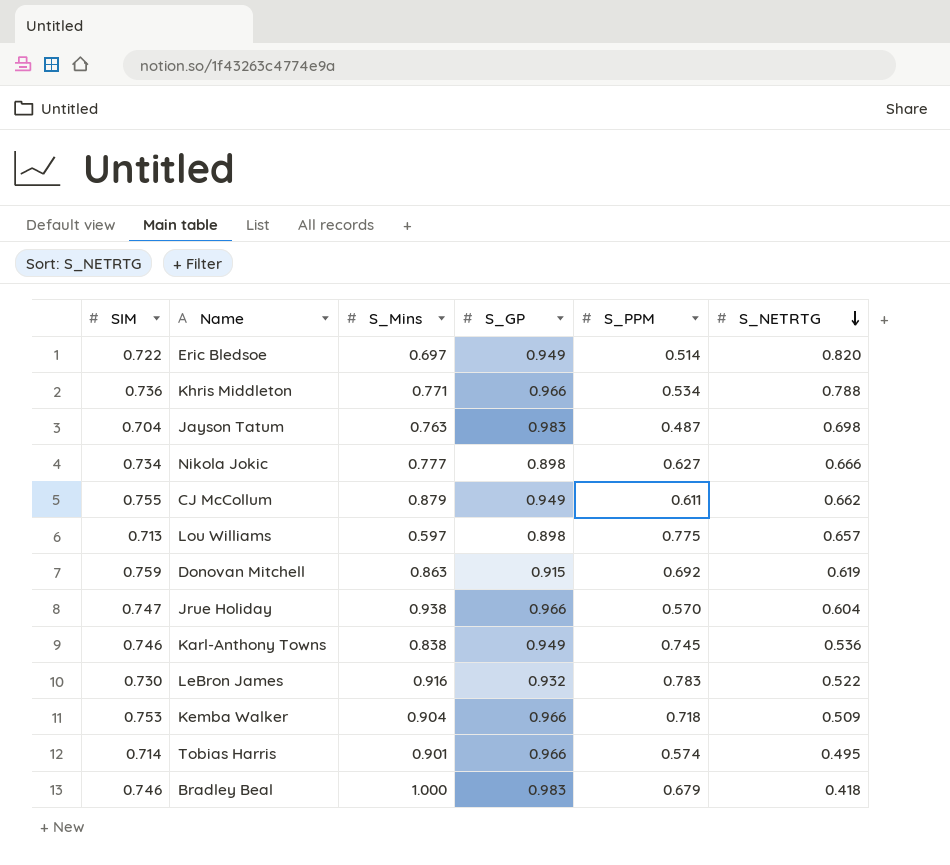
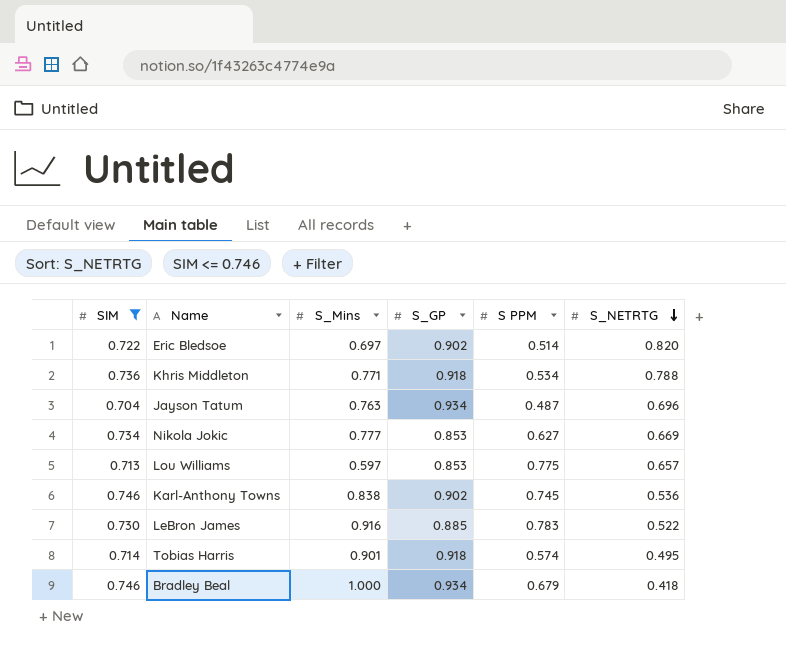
filter: none -> SIM <= 0.746
column name: S_PPM -> S PPM
Eric Bledsoe | S_GP: 0.949 -> 0.902
Khris Middleton | S_GP: 0.966 -> 0.918
Jayson Tatum | S_GP: 0.983 -> 0.934
Jayson Tatum | S_NETRTG: 0.698 -> 0.696
Nikola Jokic | S_GP: 0.898 -> 0.853
Nikola Jokic | S_NETRTG: 0.666 -> 0.669
Lou Williams | S_GP: 0.898 -> 0.853
Karl-Anthony Towns | S_GP: 0.949 -> 0.902
LeBron James | S_GP: 0.932 -> 0.885
Tobias Harris | S_GP: 0.966 -> 0.918
Bradley Beal | S_GP: 0.983 -> 0.934

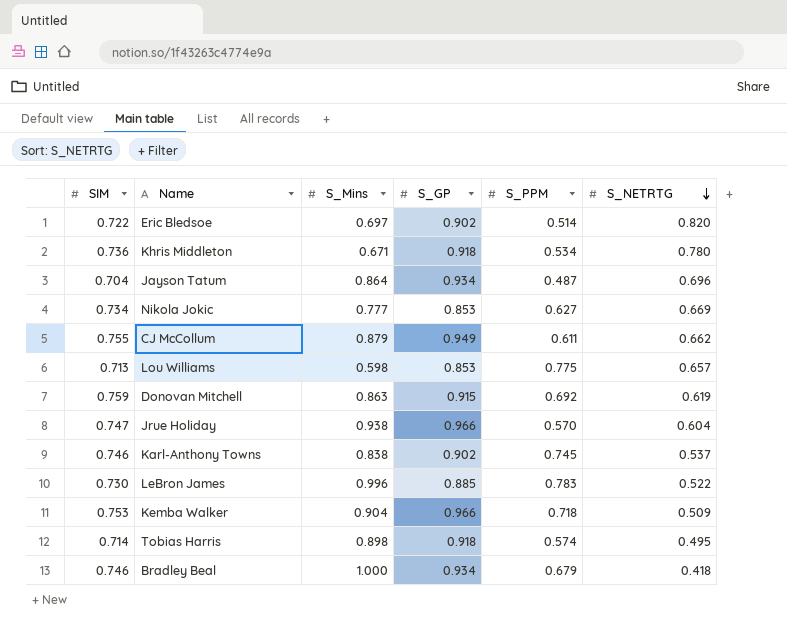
filter: SIM <= 0.746 -> none
column name: S PPM -> S_PPM
Khris Middleton | S_Mins: 0.771 -> 0.671
Khris Middleton | S_NETRTG: 0.788 -> 0.780
Jayson Tatum | S_Mins: 0.763 -> 0.864
Lou Williams | S_Mins: 0.597 -> 0.598
Karl-Anthony Towns | S_NETRTG: 0.536 -> 0.537
LeBron James | S_Mins: 0.916 -> 0.996
Tobias Harris | S_Mins: 0.901 -> 0.898

